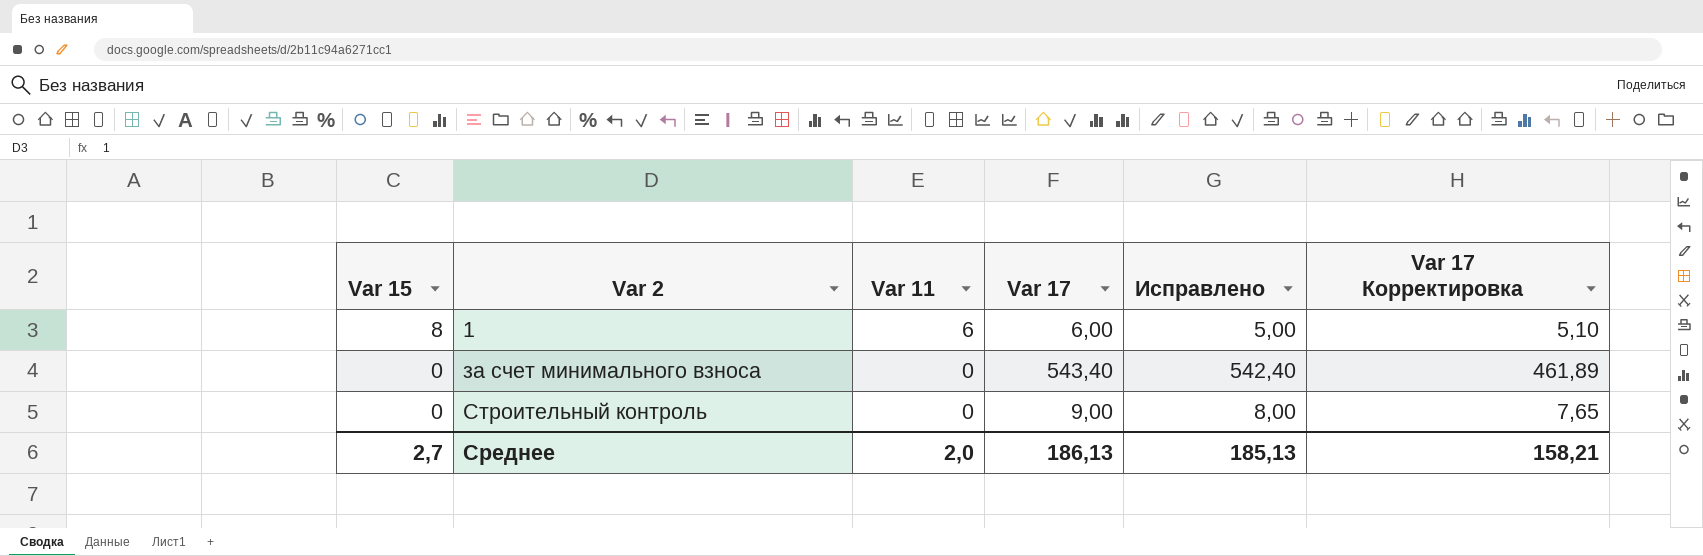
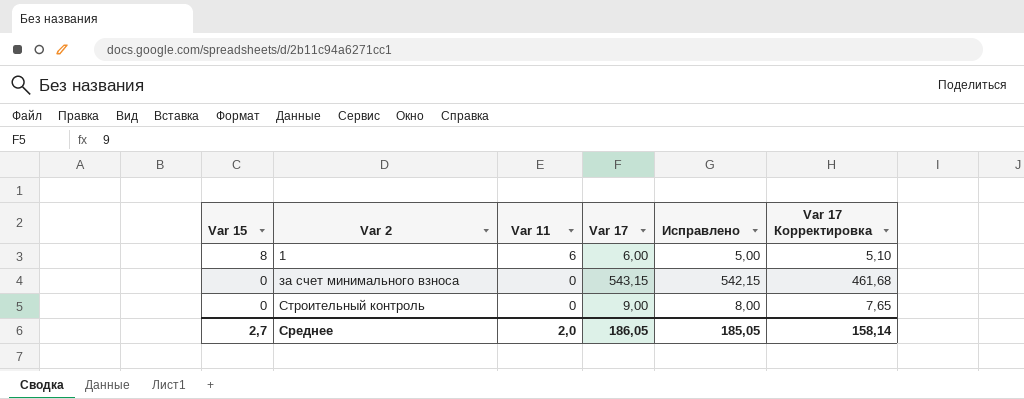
за счет минимального взноса | Var 17: 543,40 -> 543,15
за счет минимального взноса | Исправлено: 542,40 -> 542,15
за счет минимального взноса | Var 17 Корректировка: 461,89 -> 461,68
Среднее | Var 17: 186,13 -> 186,05
Среднее | Исправлено: 185,13 -> 185,05
Среднее | Var 17 Корректировка: 158,21 -> 158,14

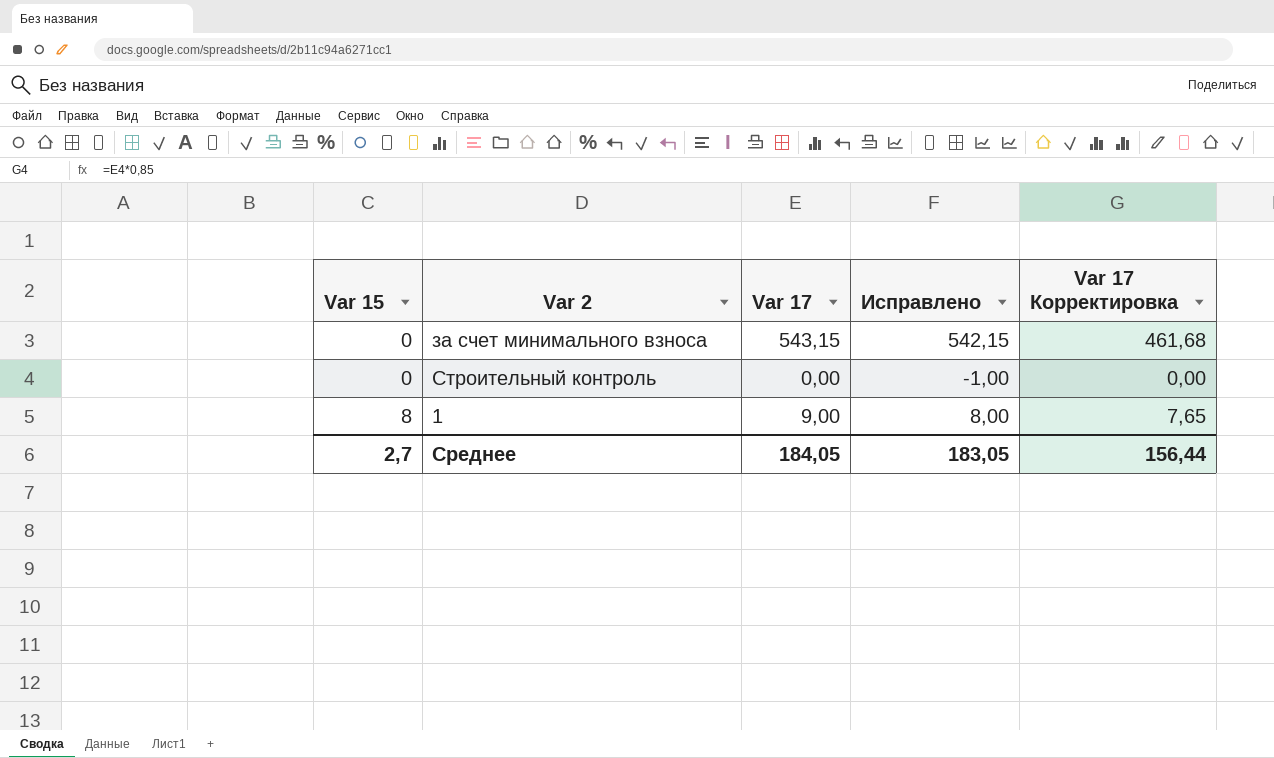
row order: Var 15 descending -> Var 15 ascending
column Var 11 | position: 3 -> none
Строительный контроль | Var 17: 9,00 -> 0,00
Строительный контроль | Исправлено: 8,00 -> -1,00
Строительный контроль | Var 17 Корректировка: 7,65 -> 0,00
1 | Var 17: 6,00 -> 9,00
1 | Исправлено: 5,00 -> 8,00
1 | Var 17 Корректировка: 5,10 -> 7,65
Среднее | Var 17: 186,05 -> 184,05
Среднее | Исправлено: 185,05 -> 183,05
Среднее | Var 17 Корректировка: 158,14 -> 156,44

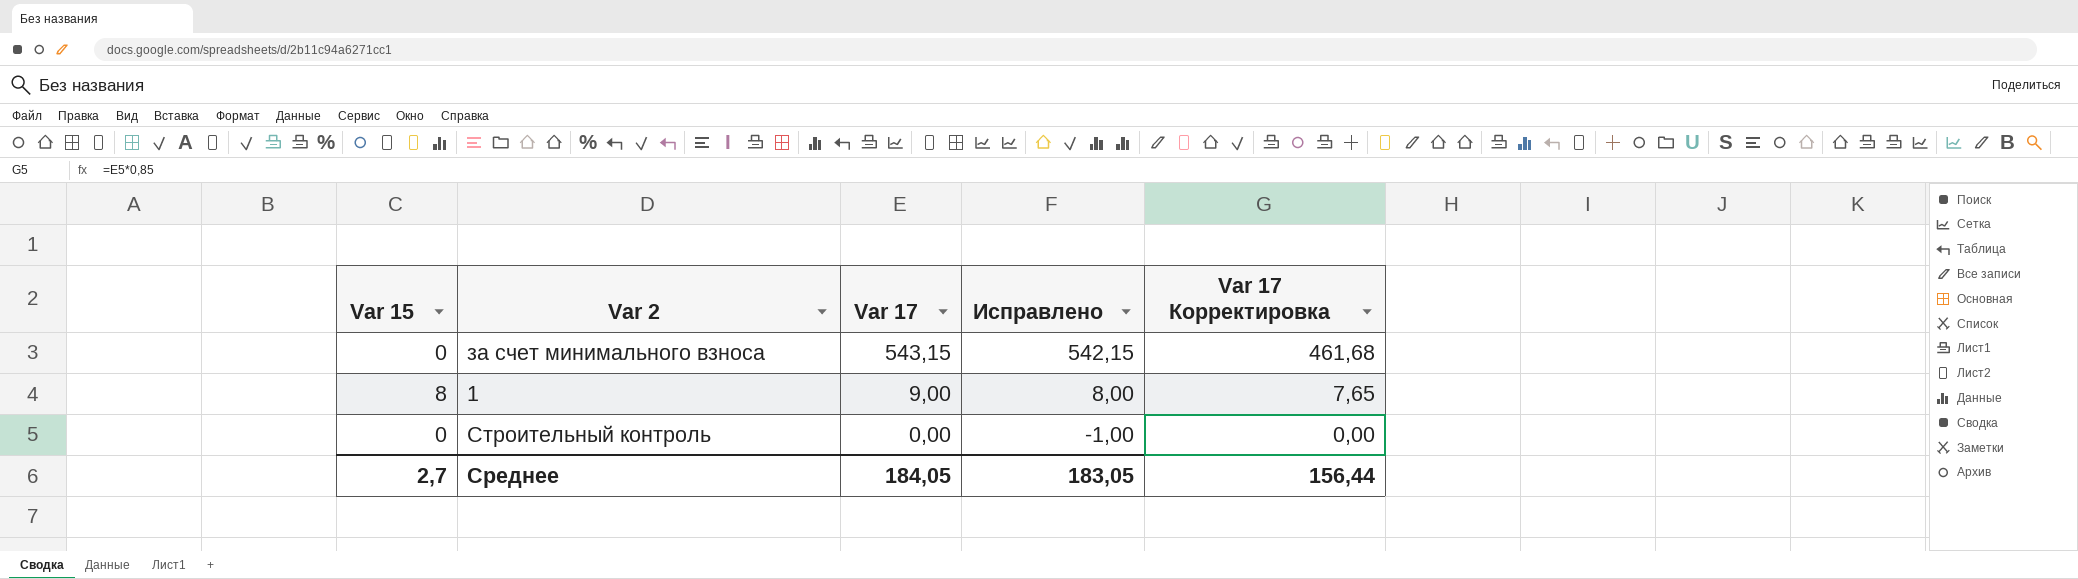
row order: Var 15 ascending -> Var 17 descending

